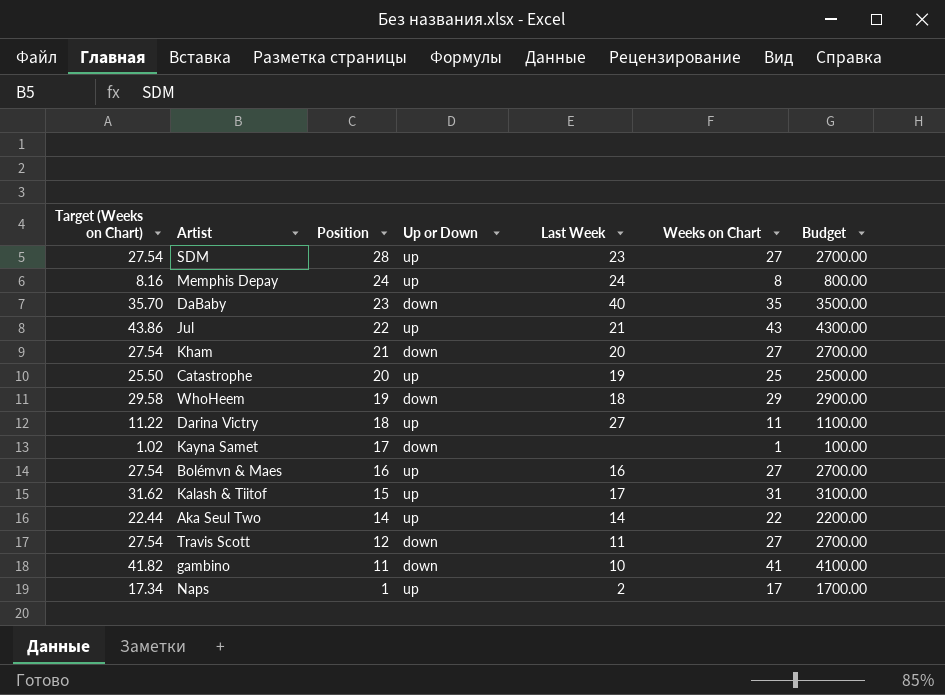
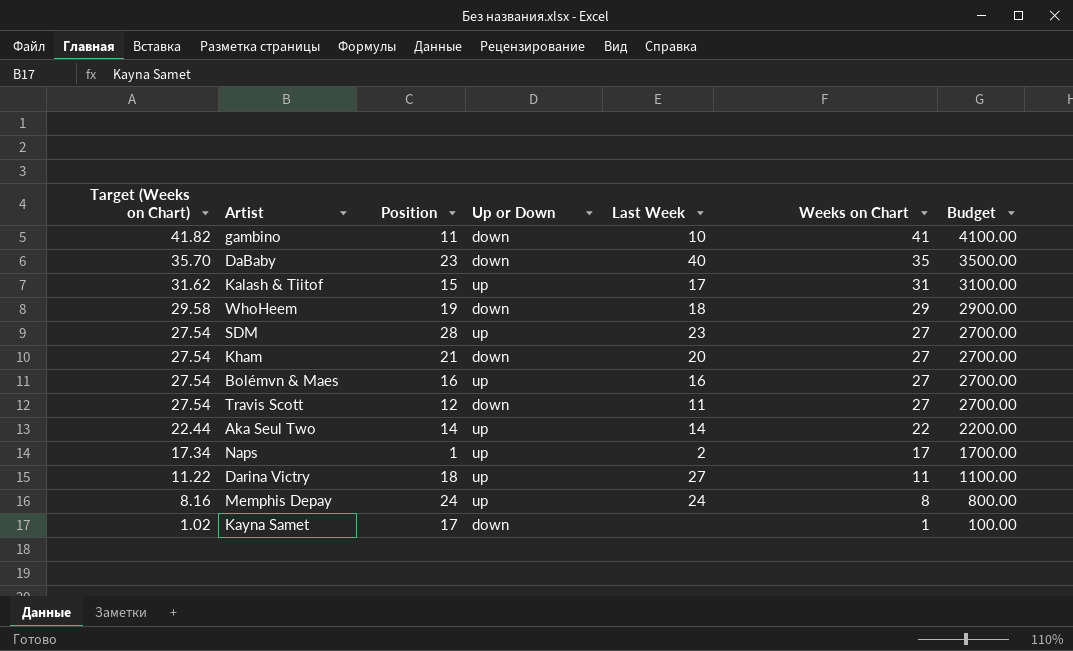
row order: Position descending -> Target (Weeks on Chart) descending
row Jul: 43.86 | 22 | up | 21 | 43 | 4300.00 -> none
row Catastrophe: 25.50 | 20 | up | 19 | 25 | 2500.00 -> none

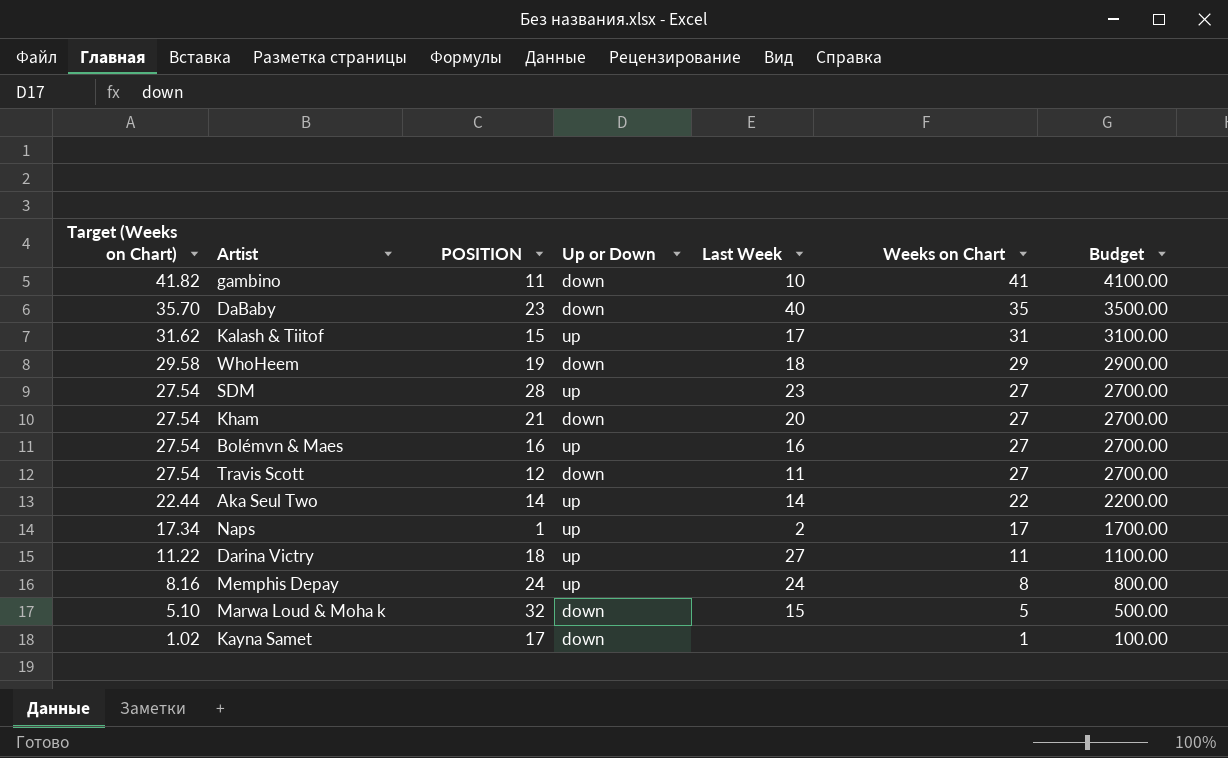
column name: Position -> POSITION
row Marwa Loud & Moha k: none -> 5.10 | 32 | down | 15 | 5 | 500.00

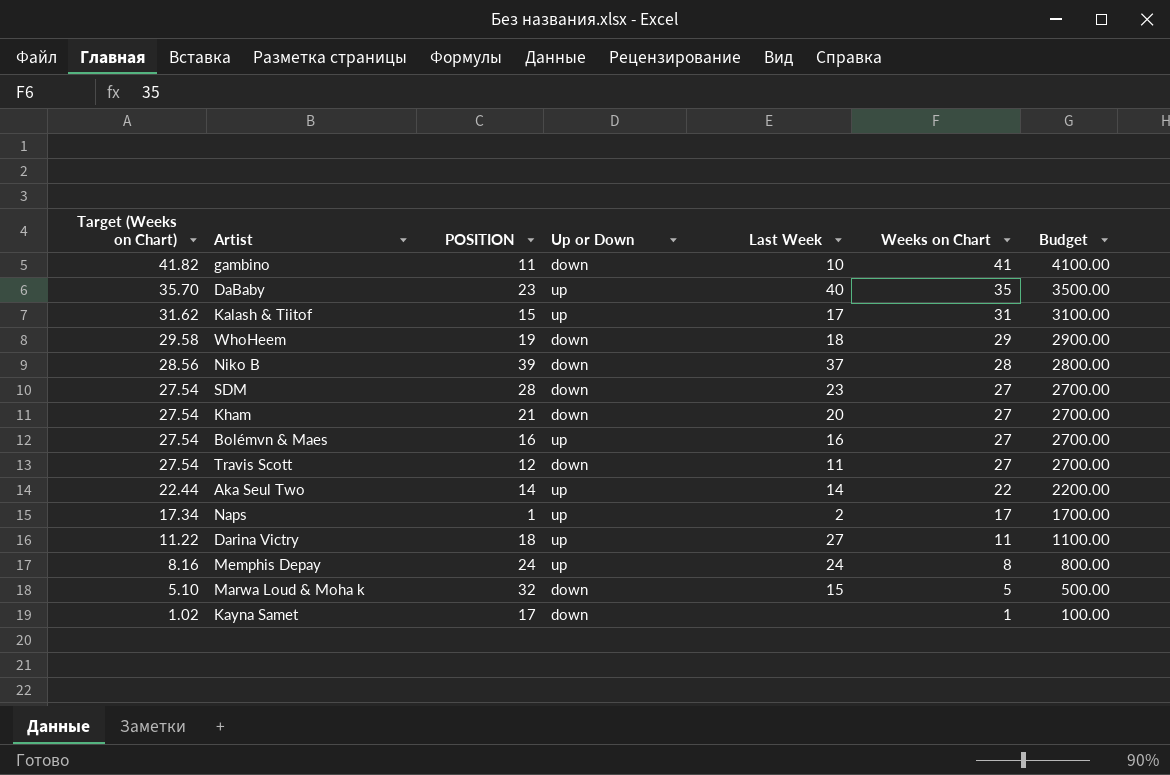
DaBaby | Up or Down: down -> up
row Niko B: none -> 28.56 | 39 | down | 37 | 28 | 2800.00
SDM | Up or Down: up -> down

